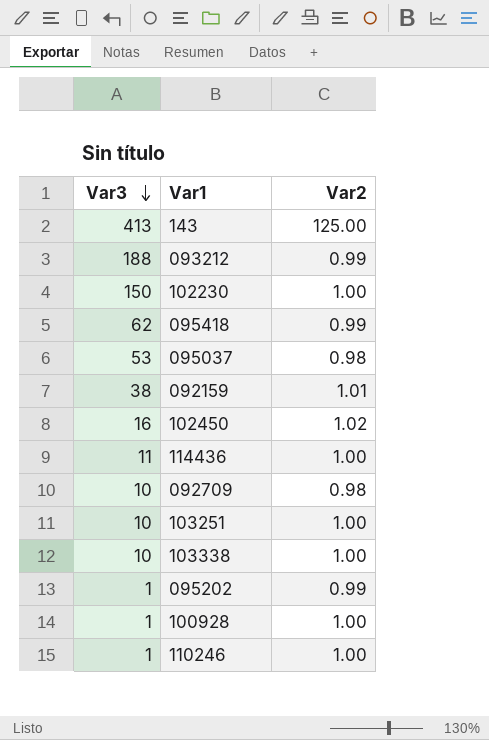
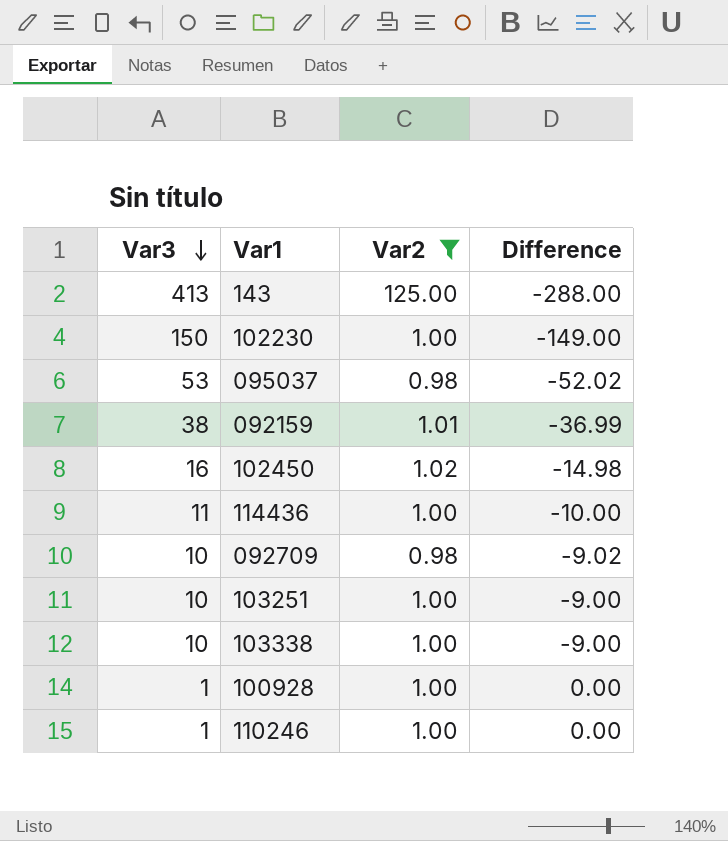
filter: none -> Var2 != 0.99
column Difference | formula: none -> [Var2] - [Var3]

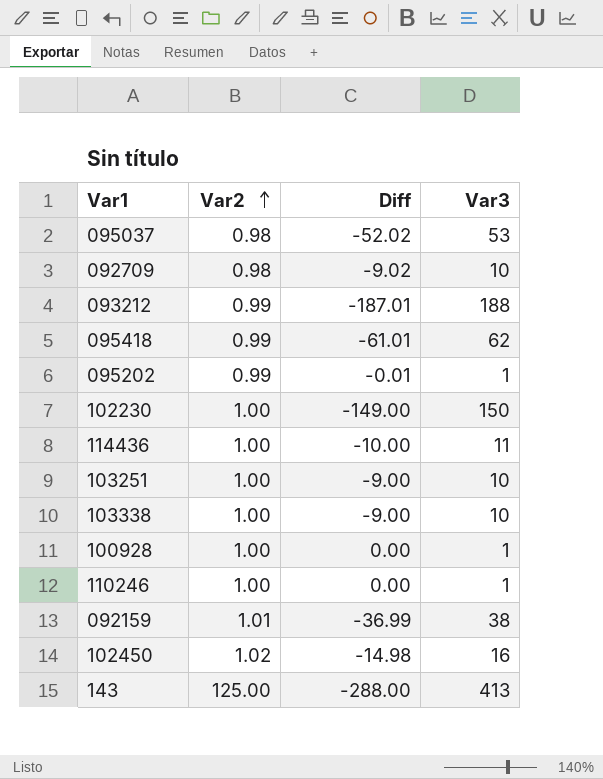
filter: Var2 != 0.99 -> none
row order: Var3 descending -> Var2 ascending
column name: Difference -> Diff
column Var3 | position: 1 -> 4

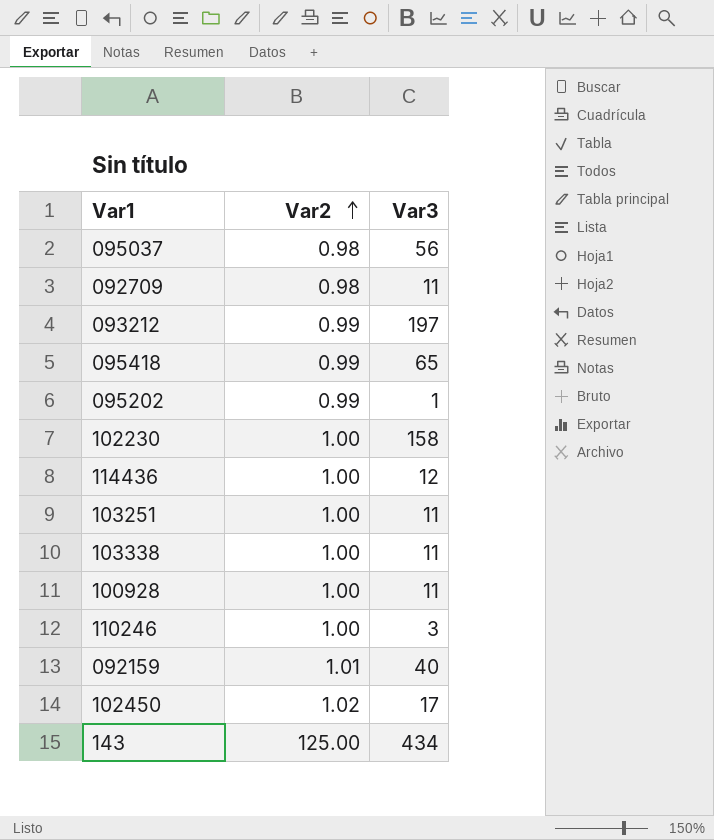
column Diff | formula: [Var2] - [Var3] -> none
095037 | Var3: 53 -> 56
092709 | Var3: 10 -> 11
093212 | Var3: 188 -> 197
095418 | Var3: 62 -> 65
102230 | Var3: 150 -> 158
114436 | Var3: 11 -> 12
103251 | Var3: 10 -> 11
103338 | Var3: 10 -> 11
100928 | Var3: 1 -> 11
110246 | Var3: 1 -> 3
092159 | Var3: 38 -> 40
102450 | Var3: 16 -> 17
143 | Var3: 413 -> 434

